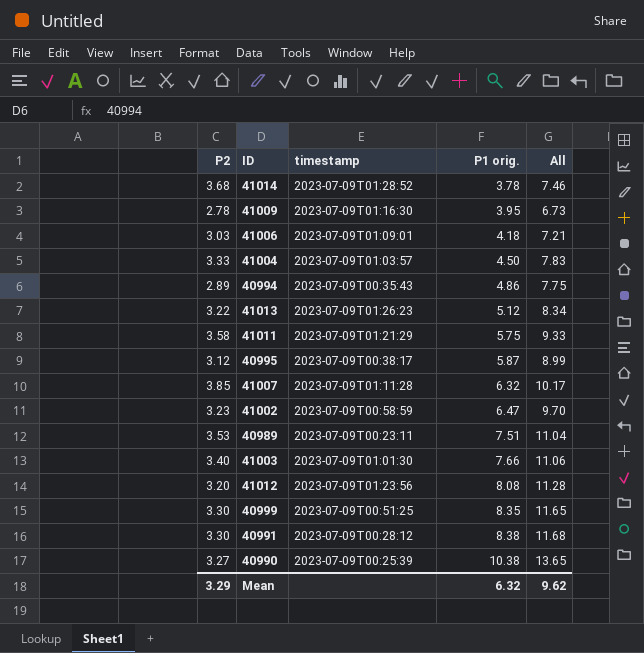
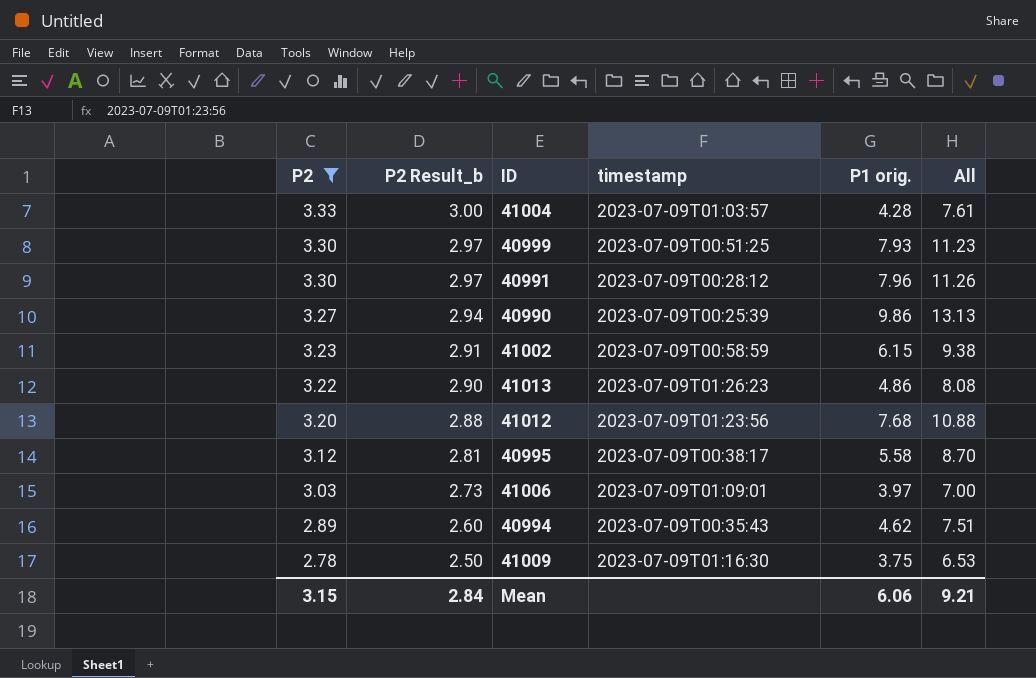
filter: none -> P2 <= 3.33
row order: P1 orig. ascending -> P2 descending
column P2 Result_b | formula: none -> [P2] * 0.9
41004 | P1 orig.: 4.50 -> 4.28
41004 | All: 7.83 -> 7.61
40999 | P1 orig.: 8.35 -> 7.93
40999 | All: 11.65 -> 11.23
40991 | P1 orig.: 8.38 -> 7.96
40991 | All: 11.68 -> 11.26
40990 | P1 orig.: 10.38 -> 9.86
40990 | All: 13.65 -> 13.13
41002 | P1 orig.: 6.47 -> 6.15
41002 | All: 9.70 -> 9.38
41013 | P1 orig.: 5.12 -> 4.86
41013 | All: 8.34 -> 8.08
41012 | P1 orig.: 8.08 -> 7.68
41012 | All: 11.28 -> 10.88
40995 | P1 orig.: 5.87 -> 5.58
40995 | All: 8.99 -> 8.70
41006 | P1 orig.: 4.18 -> 3.97
41006 | All: 7.21 -> 7.00
40994 | P1 orig.: 4.86 -> 4.62
40994 | All: 7.75 -> 7.51
41009 | P1 orig.: 3.95 -> 3.75
41009 | All: 6.73 -> 6.53
Mean | P2: 3.29 -> 3.15
Mean | P1 orig.: 6.32 -> 6.06
Mean | All: 9.62 -> 9.21

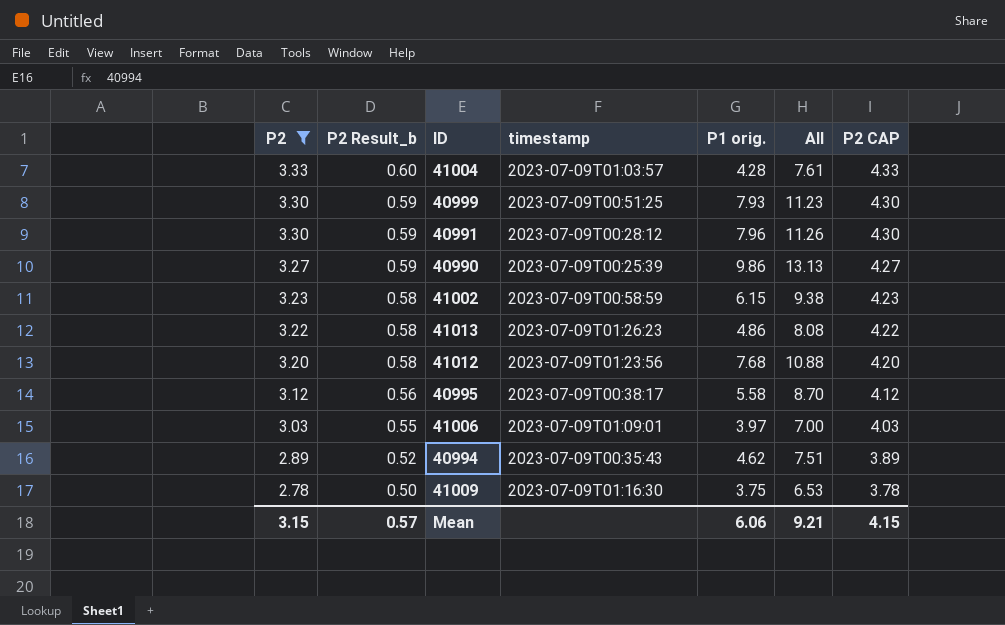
column P2 Result_b | formula: [P2] * 0.9 -> [P2] * 0.18
column P2 CAP | formula: none -> [P2] + 1
Mean | P2 Result_b: 2.84 -> 0.57

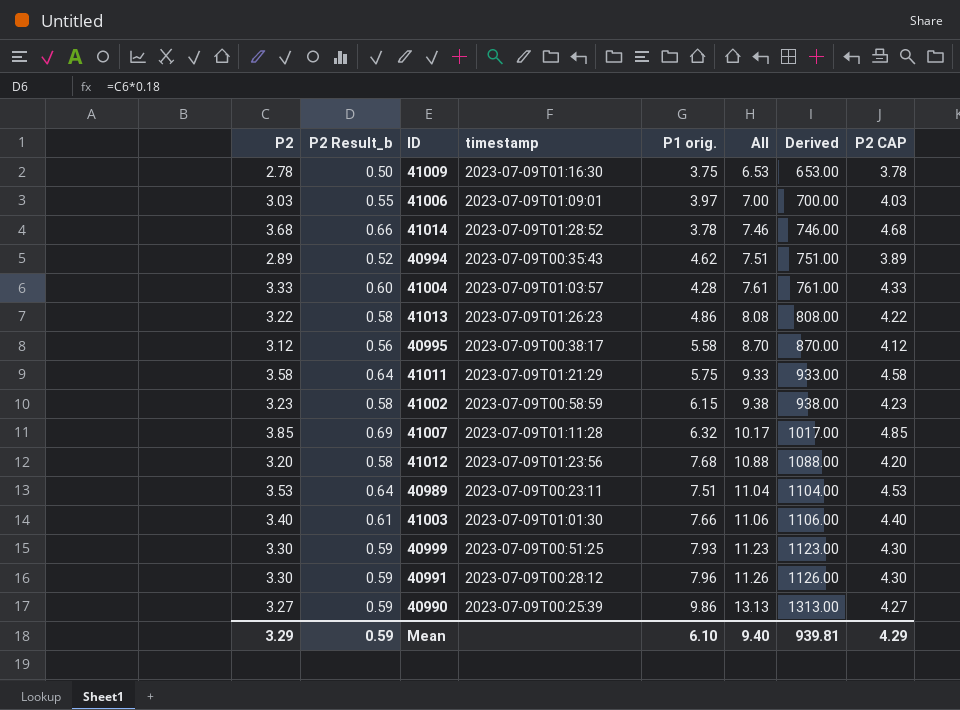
filter: P2 <= 3.33 -> none
row order: P2 descending -> All ascending
column Derived | formula: none -> [All] * 100
Mean | P2: 3.15 -> 3.29
Mean | P2 Result_b: 0.57 -> 0.59
Mean | P1 orig.: 6.06 -> 6.10
Mean | All: 9.21 -> 9.40
Mean | P2 CAP: 4.15 -> 4.29

